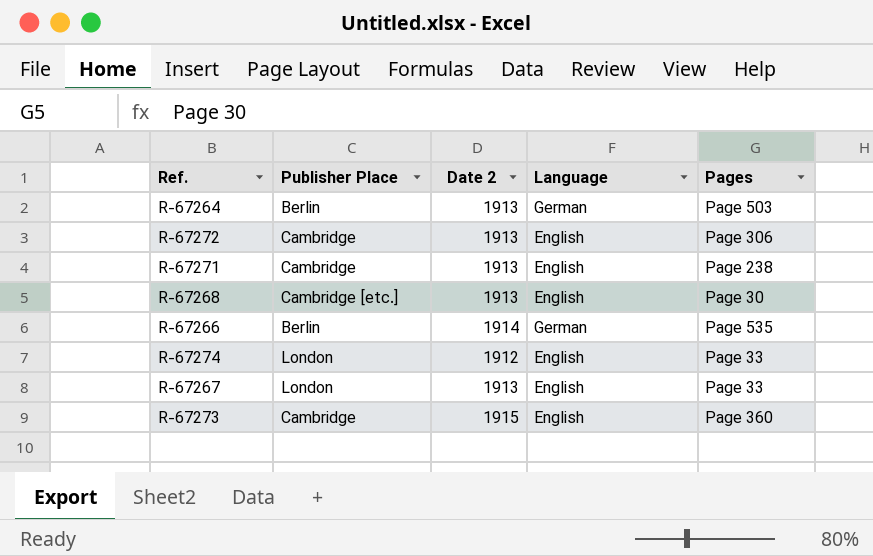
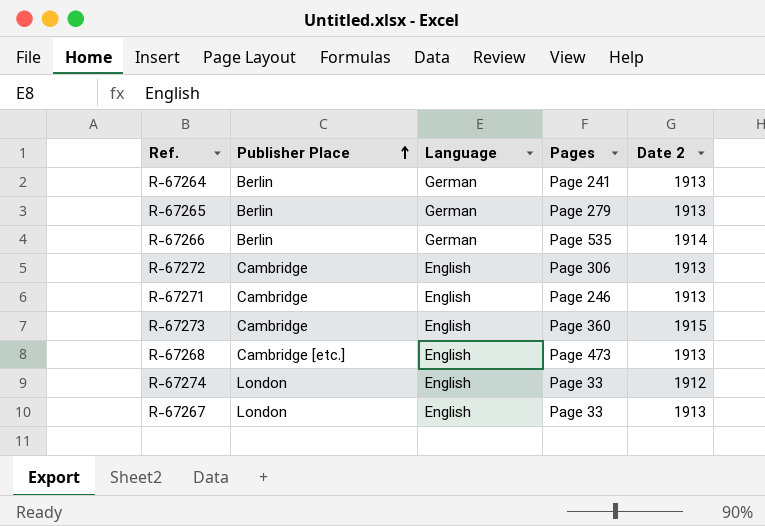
row order: none -> Publisher Place ascending
column Date 2 | position: 3 -> 5
R-67264 | Pages: Page 503 -> Page 241
row R-67265: none -> Berlin | German | Page 279 | 1913
R-67271 | Pages: Page 238 -> Page 246
R-67268 | Pages: Page 30 -> Page 473

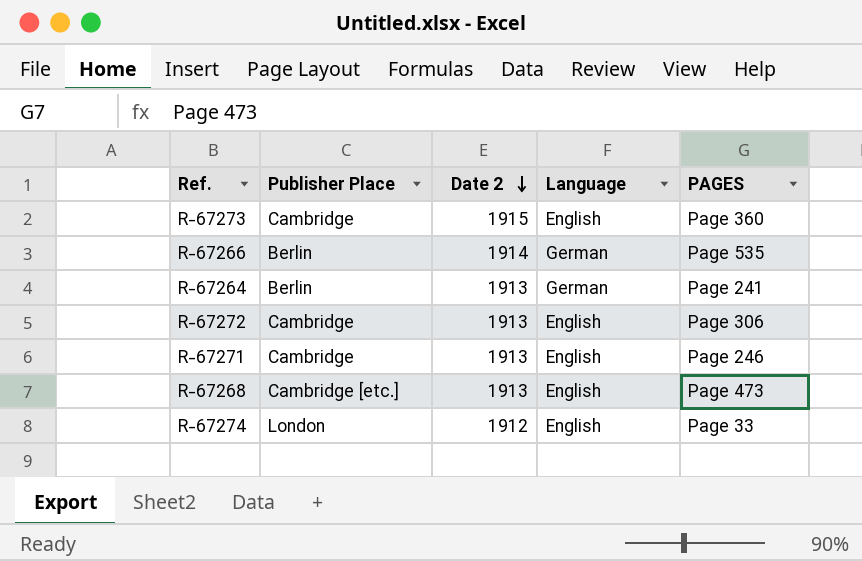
row order: Publisher Place ascending -> Date 2 descending
column Date 2 | position: 5 -> 3
column name: Pages -> PAGES
row R-67265: Berlin | German | Page 279 | 1913 -> none
row R-67267: London | English | Page 33 | 1913 -> none

